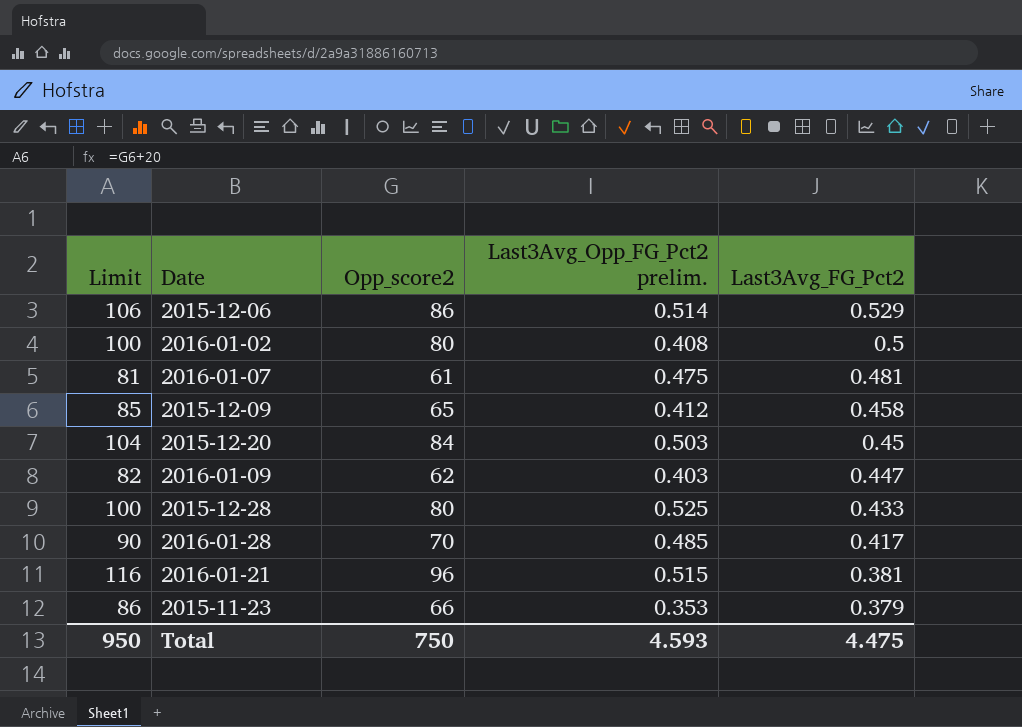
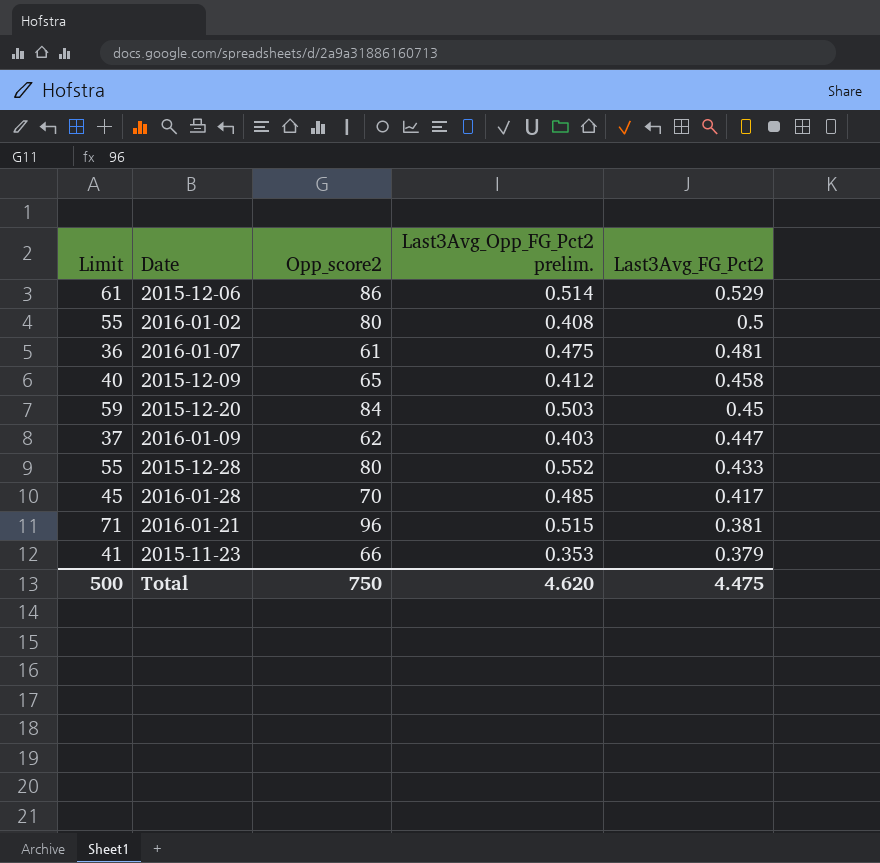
column Limit | formula: [Opp_score2] + 20 -> [Opp_score2] - 25
2015-12-28 | Last3Avg_Opp_FG_Pct2 prelim.: 0.525 -> 0.552
Total | Limit: 950 -> 500
Total | Last3Avg_Opp_FG_Pct2 prelim.: 4.593 -> 4.620

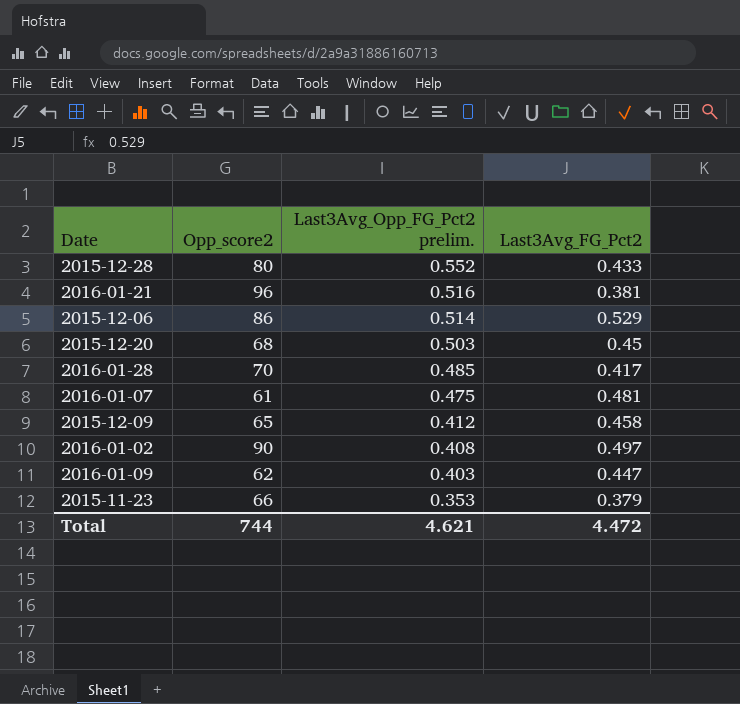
row order: Last3Avg_FG_Pct2 descending -> Last3Avg_Opp_FG_Pct2 prelim. descending
column Limit | formula: [Opp_score2] - 25 -> none
2016-01-21 | Last3Avg_Opp_FG_Pct2 prelim.: 0.515 -> 0.516
2015-12-20 | Opp_score2: 84 -> 68
2016-01-02 | Opp_score2: 80 -> 90
2016-01-02 | Last3Avg_FG_Pct2: 0.5 -> 0.497
Total | Opp_score2: 750 -> 744
Total | Last3Avg_Opp_FG_Pct2 prelim.: 4.620 -> 4.621
Total | Last3Avg_FG_Pct2: 4.475 -> 4.472

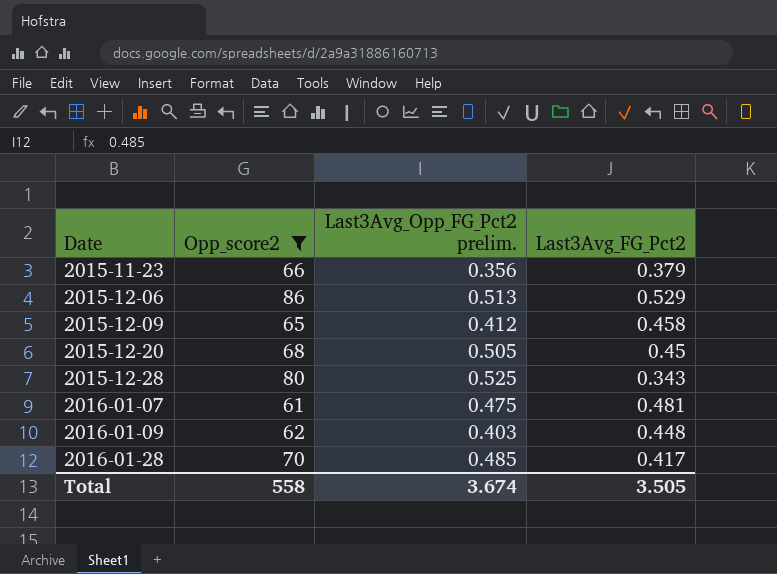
filter: none -> Opp_score2 <= 86
row order: Last3Avg_Opp_FG_Pct2 prelim. descending -> Date ascending
2015-11-23 | Last3Avg_Opp_FG_Pct2 prelim.: 0.353 -> 0.356
2015-12-06 | Last3Avg_Opp_FG_Pct2 prelim.: 0.514 -> 0.513
2015-12-20 | Last3Avg_Opp_FG_Pct2 prelim.: 0.503 -> 0.505
2015-12-28 | Last3Avg_Opp_FG_Pct2 prelim.: 0.552 -> 0.525
2015-12-28 | Last3Avg_FG_Pct2: 0.433 -> 0.343
2016-01-09 | Last3Avg_FG_Pct2: 0.447 -> 0.448
Total | Opp_score2: 744 -> 558
Total | Last3Avg_Opp_FG_Pct2 prelim.: 4.621 -> 3.674
Total | Last3Avg_FG_Pct2: 4.472 -> 3.505

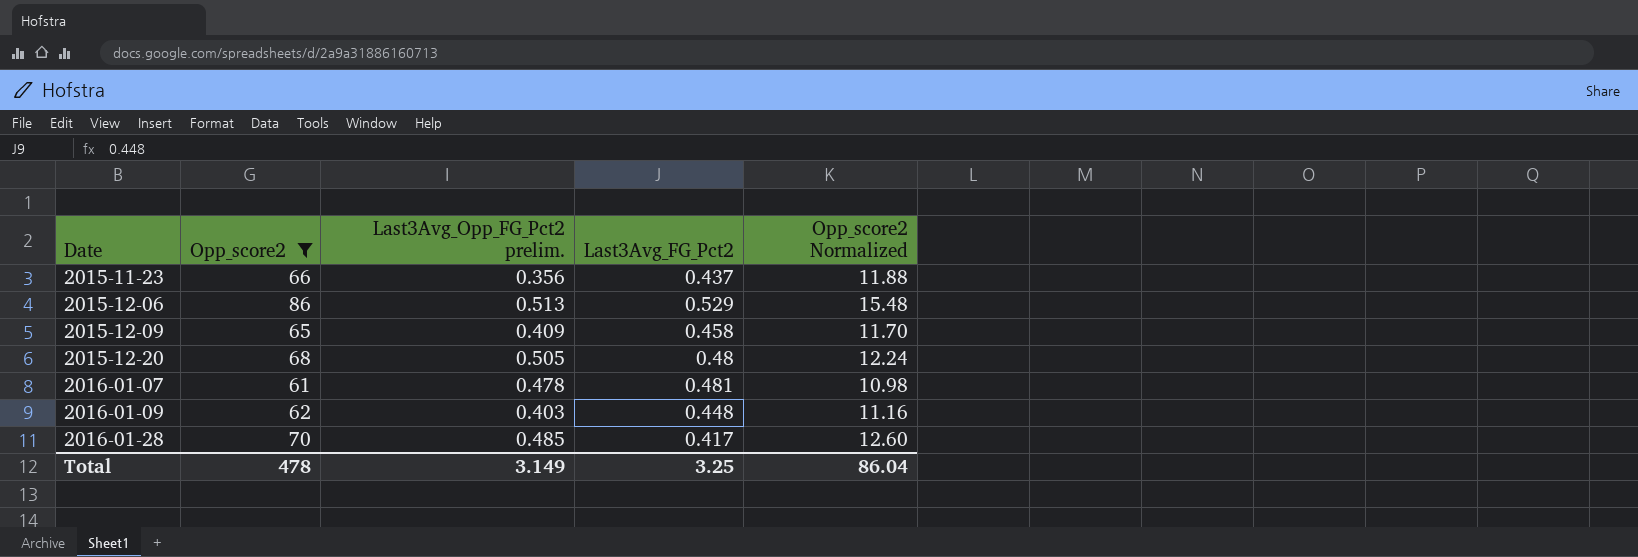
column Opp_score2 Normalized | formula: none -> [Opp_score2] * 0.18
row 2015-12-28: 80 | 0.525 | 0.343 -> none
2015-11-23 | Last3Avg_FG_Pct2: 0.379 -> 0.437
2015-12-09 | Last3Avg_Opp_FG_Pct2 prelim.: 0.412 -> 0.409
2015-12-20 | Last3Avg_FG_Pct2: 0.45 -> 0.48
2016-01-07 | Last3Avg_Opp_FG_Pct2 prelim.: 0.475 -> 0.478
Total | Opp_score2: 558 -> 478
Total | Last3Avg_Opp_FG_Pct2 prelim.: 3.674 -> 3.149
Total | Last3Avg_FG_Pct2: 3.505 -> 3.25

